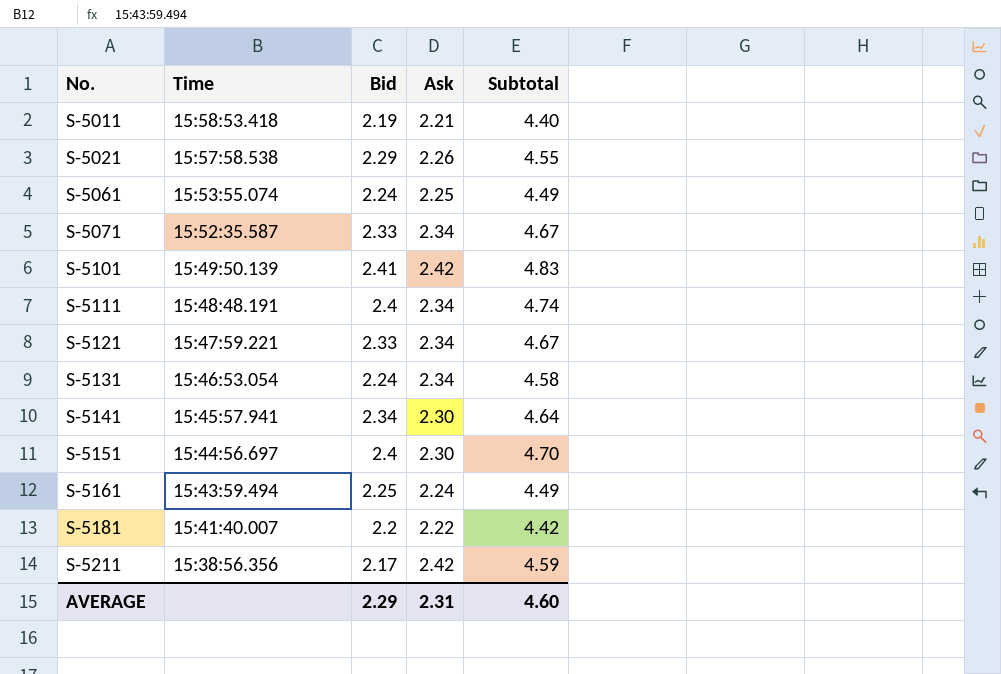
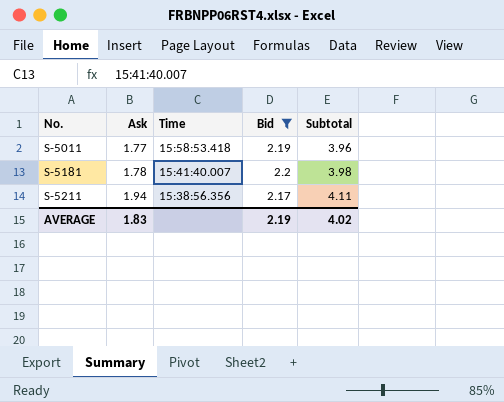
filter: none -> Bid <= 2.2
column Ask | position: 4 -> 2
S-5011 | Ask: 2.21 -> 1.77
S-5011 | Subtotal: 4.40 -> 3.96
S-5181 | Ask: 2.22 -> 1.78
S-5181 | Subtotal: 4.42 -> 3.98
S-5211 | Ask: 2.42 -> 1.94
S-5211 | Subtotal: 4.59 -> 4.11
AVERAGE | Ask: 2.31 -> 1.83
AVERAGE | Bid: 2.29 -> 2.19
AVERAGE | Subtotal: 4.60 -> 4.02

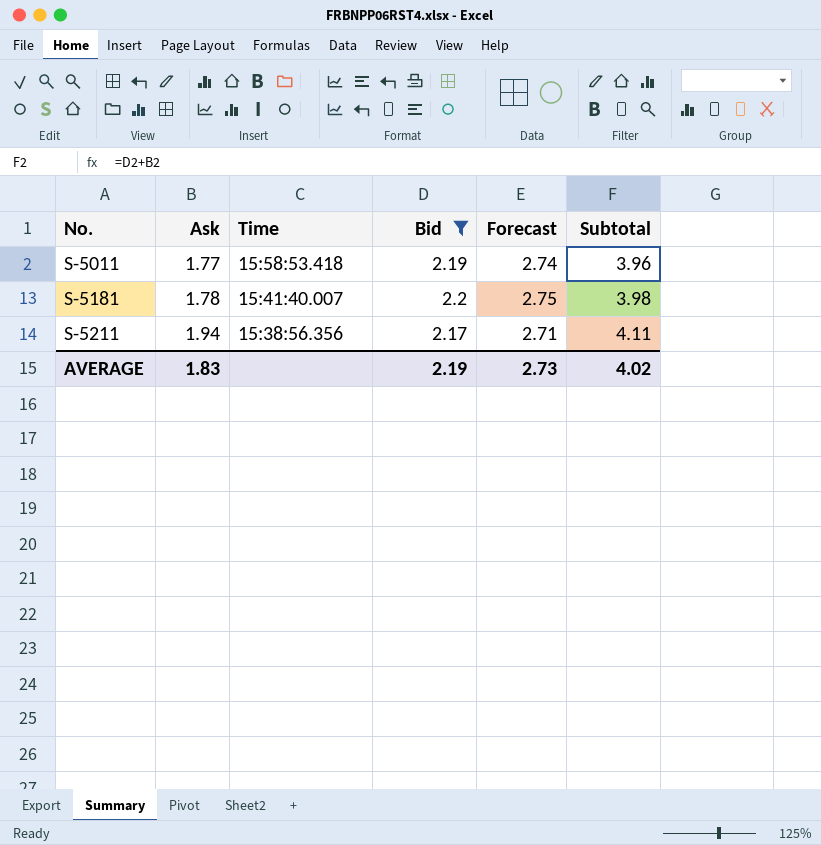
column Forecast | formula: none -> [Bid] * 1.25

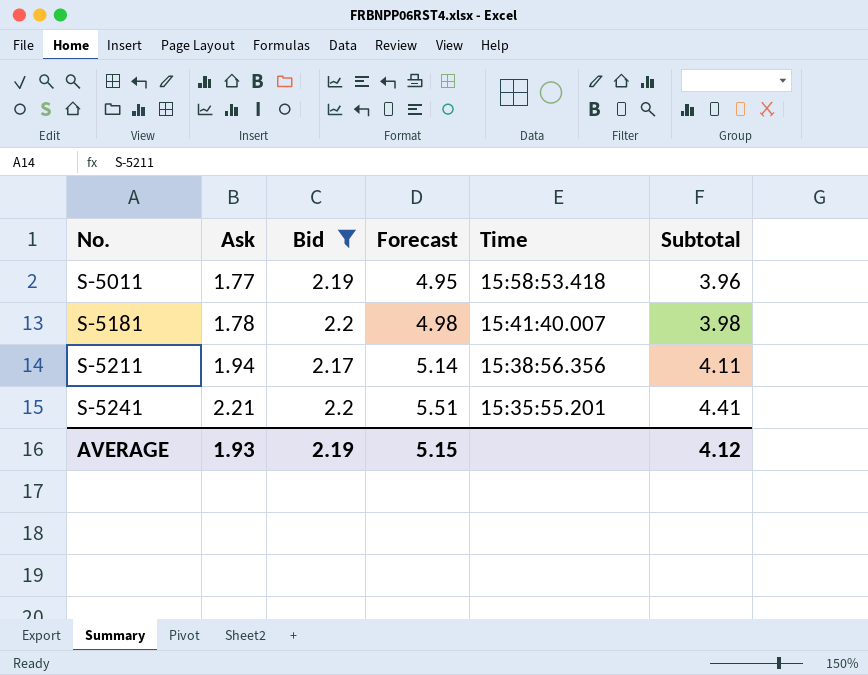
column Forecast | formula: [Bid] * 1.25 -> [Subtotal] * 1.25
column Time | position: 3 -> 5
row S-5241: none -> 2.21 | 2.2 | 5.51 | 15:35:55.201 | 4.41
AVERAGE | Ask: 1.83 -> 1.93
AVERAGE | Forecast: 2.73 -> 5.15
AVERAGE | Subtotal: 4.02 -> 4.12

